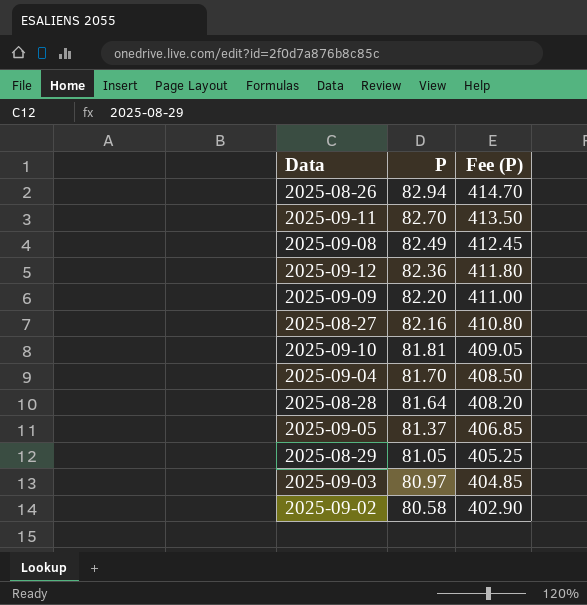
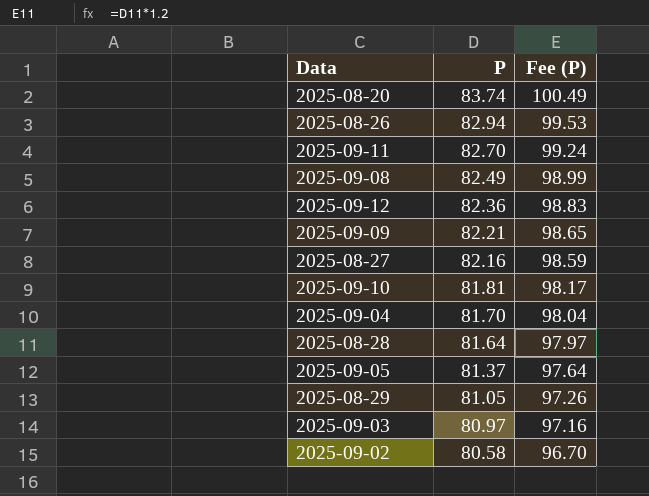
column Fee (P) | formula: [P] * 5 -> [P] * 1.2
row 2025-08-20: none -> 83.74 | 100.49
2025-09-09 | P: 82.20 -> 82.21

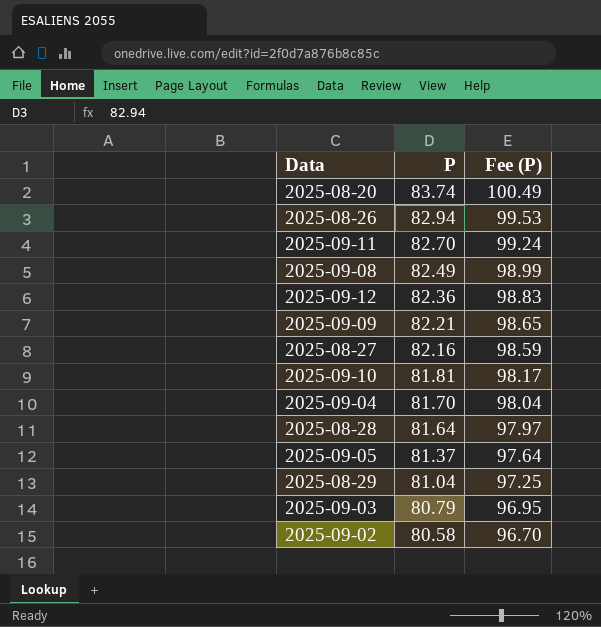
2025-08-29 | P: 81.05 -> 81.04
2025-08-29 | Fee (P): 97.26 -> 97.25
2025-09-03 | P: 80.97 -> 80.79
2025-09-03 | Fee (P): 97.16 -> 96.95

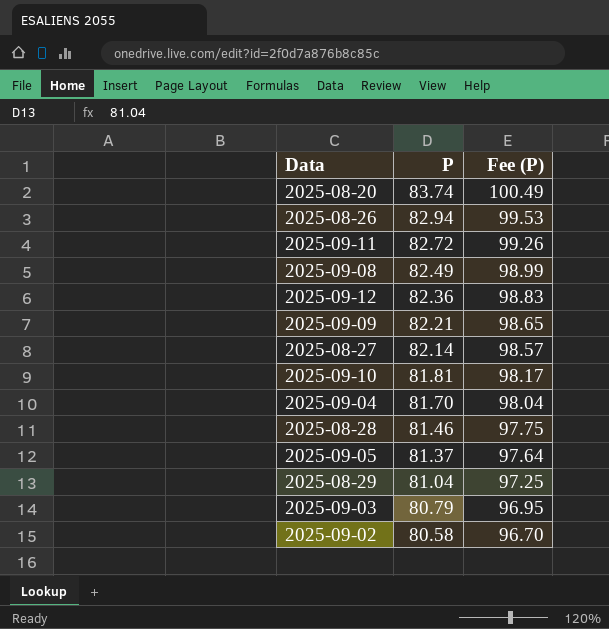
2025-09-11 | P: 82.70 -> 82.72
2025-09-11 | Fee (P): 99.24 -> 99.26
2025-08-27 | P: 82.16 -> 82.14
2025-08-27 | Fee (P): 98.59 -> 98.57
2025-08-28 | P: 81.64 -> 81.46
2025-08-28 | Fee (P): 97.97 -> 97.75

